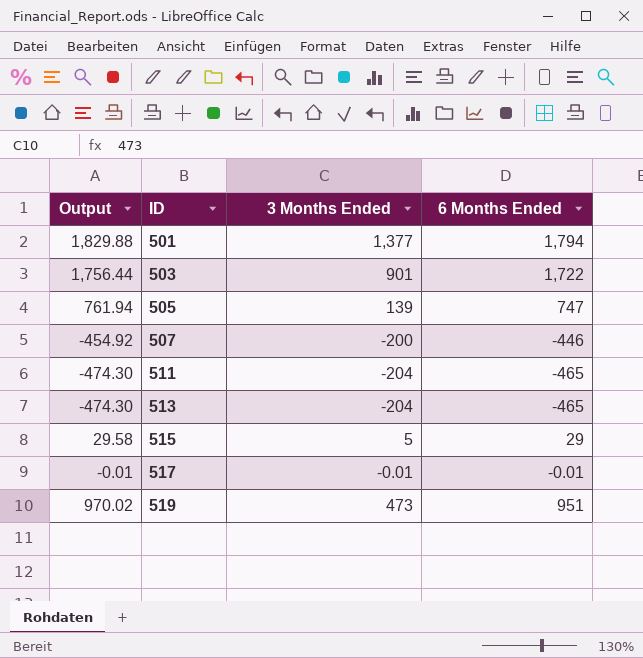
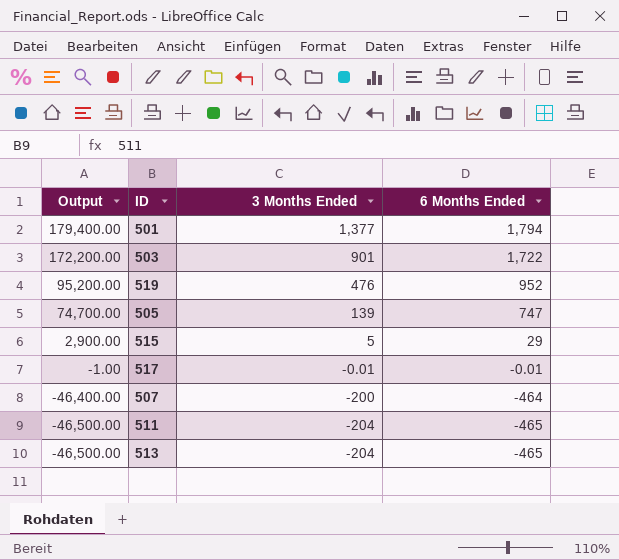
row order: ID ascending -> Output descending
column Output | formula: [6 Months Ended] * 1.02 -> [6 Months Ended] * 100
519 | 3 Months Ended: 473 -> 476
519 | 6 Months Ended: 951 -> 952
507 | 6 Months Ended: -446 -> -464

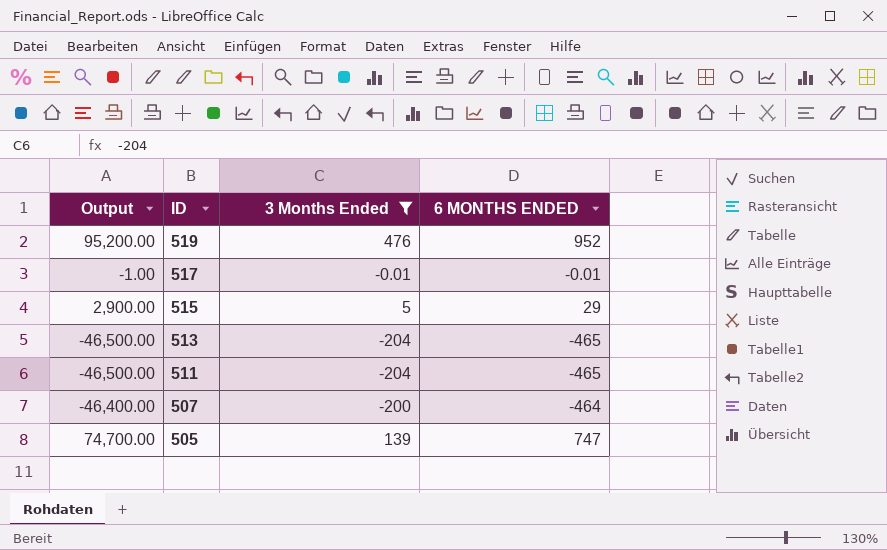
filter: none -> 3 Months Ended <= 476
row order: Output descending -> ID descending
column name: 6 Months Ended -> 6 MONTHS ENDED

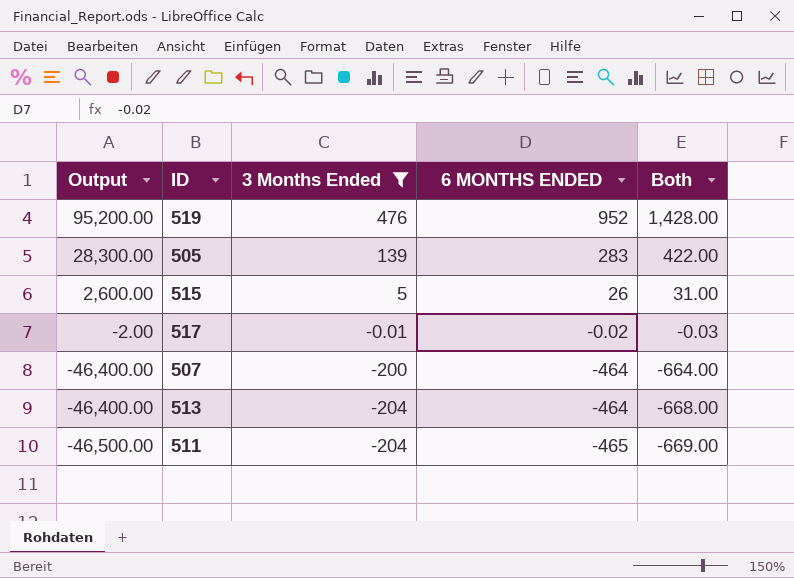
row order: ID descending -> Output descending
column Both | formula: none -> [3 Months Ended] + [6 MONTHS ENDED]
505 | Output: 74,700.00 -> 28,300.00
505 | 6 MONTHS ENDED: 747 -> 283
515 | Output: 2,900.00 -> 2,600.00
515 | 6 MONTHS ENDED: 29 -> 26
517 | Output: -1.00 -> -2.00
517 | 6 MONTHS ENDED: -0.01 -> -0.02
513 | Output: -46,500.00 -> -46,400.00
513 | 6 MONTHS ENDED: -465 -> -464

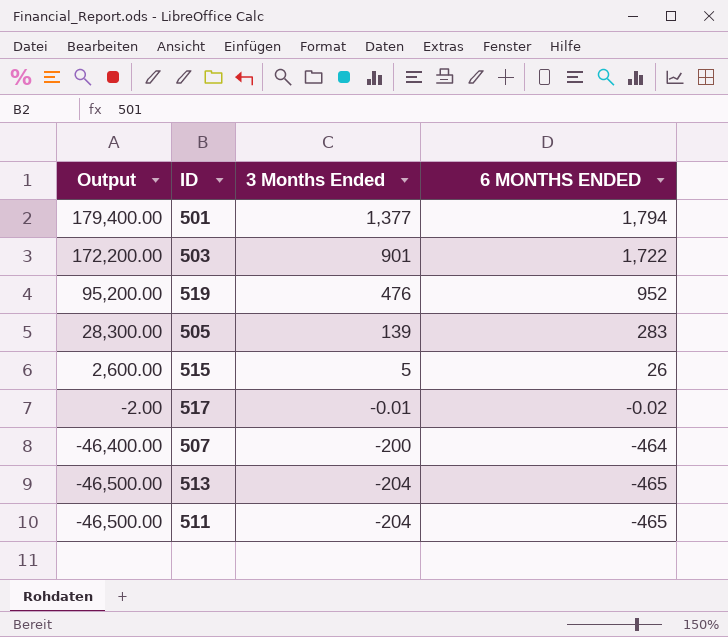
filter: 3 Months Ended <= 476 -> none
column Both | formula: [3 Months Ended] + [6 MONTHS ENDED] -> none
513 | Output: -46,400.00 -> -46,500.00
513 | 6 MONTHS ENDED: -464 -> -465

